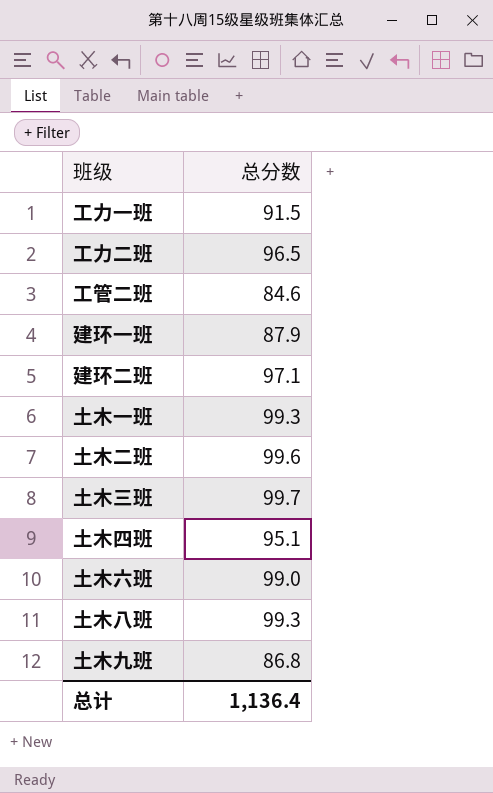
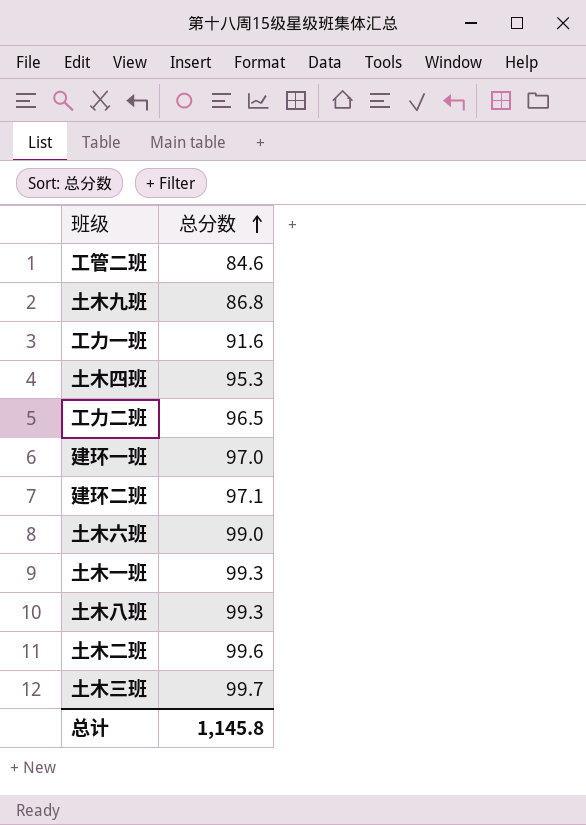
row order: none -> 总分数 ascending
工力一班 | 总分数: 91.5 -> 91.6
土木四班 | 总分数: 95.1 -> 95.3
建环一班 | 总分数: 87.9 -> 97.0
总计 | 总分数: 1,136.4 -> 1,145.8

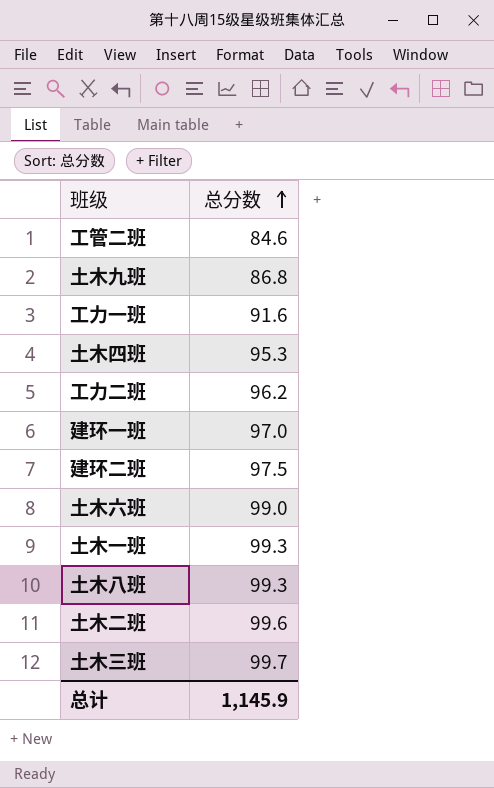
工力二班 | 总分数: 96.5 -> 96.2
建环二班 | 总分数: 97.1 -> 97.5
总计 | 总分数: 1,145.8 -> 1,145.9

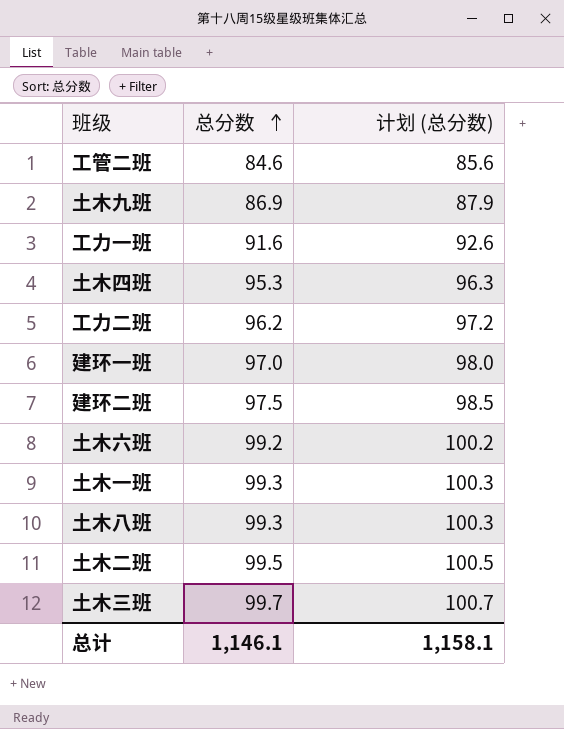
column 计划 (总分数) | formula: none -> [总分数] + 1
土木九班 | 总分数: 86.8 -> 86.9
土木六班 | 总分数: 99.0 -> 99.2
土木二班 | 总分数: 99.6 -> 99.5
总计 | 总分数: 1,145.9 -> 1,146.1

